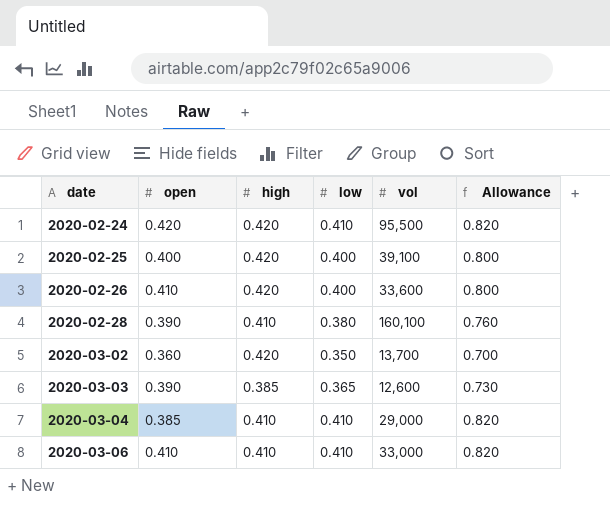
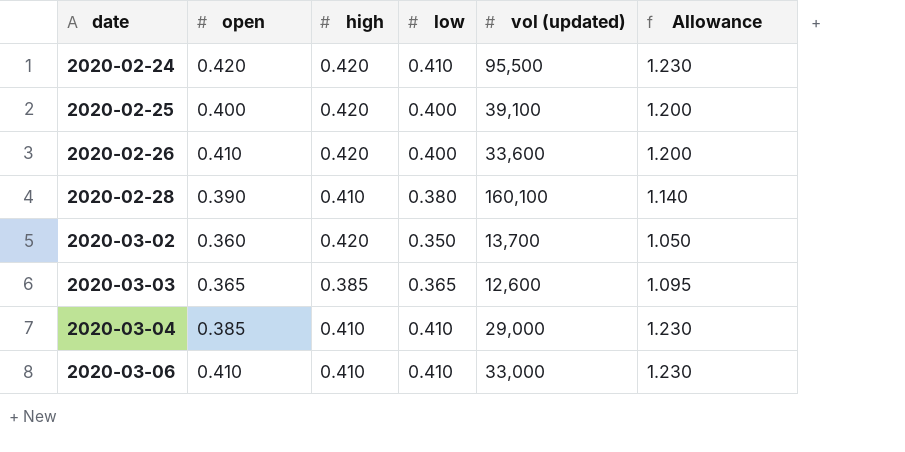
column name: vol -> vol (updated)
column Allowance | formula: [low] * 2 -> [low] * 3
2020-03-03 | open: 0.390 -> 0.365

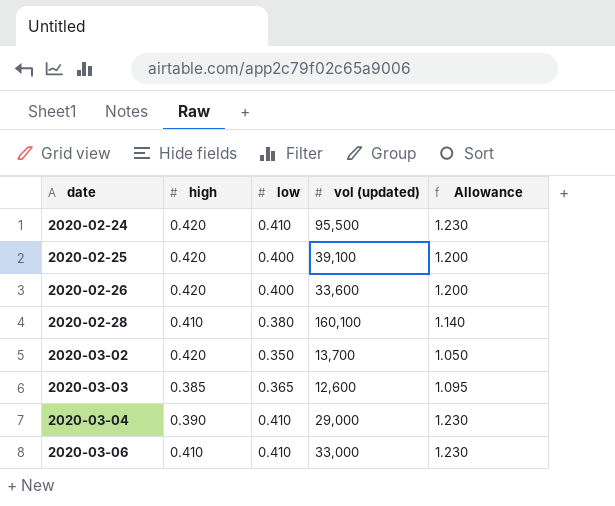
column open | position: 2 -> none
2020-03-04 | high: 0.410 -> 0.390

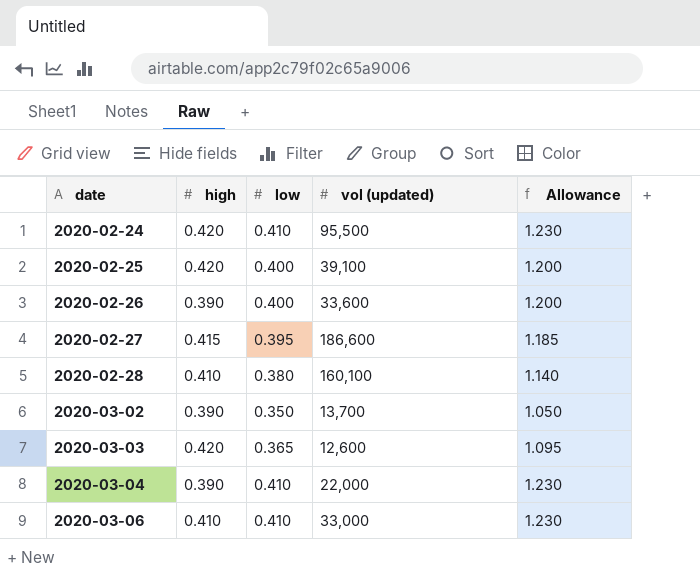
2020-02-26 | high: 0.420 -> 0.390
row 2020-02-27: none -> 0.415 | 0.395 | 186,600 | 1.185
2020-03-02 | high: 0.420 -> 0.390
2020-03-03 | high: 0.385 -> 0.420
2020-03-04 | vol (updated): 29,000 -> 22,000

